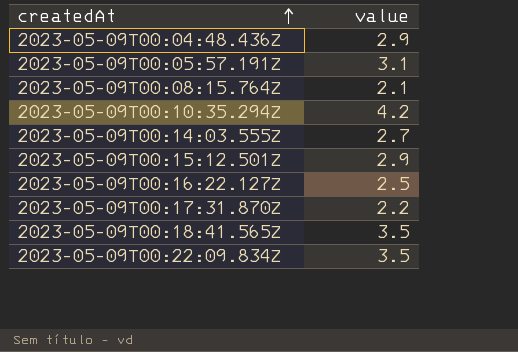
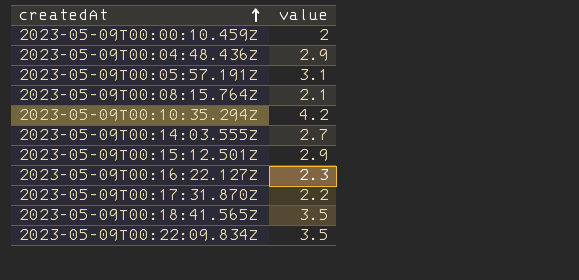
row 2023-05-09T00:00:10.459Z: none -> 2
2023-05-09T00:16:22.127Z | value: 2.5 -> 2.3

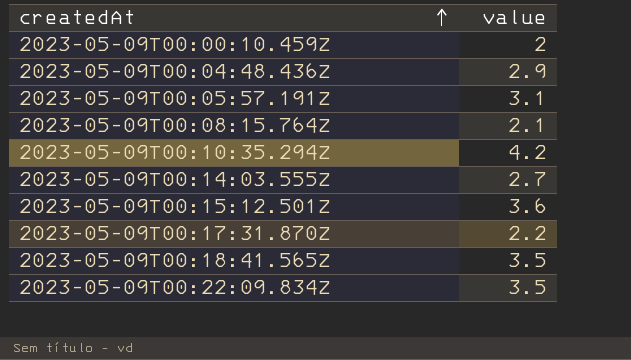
row 2023-05-09T00:16:22.127Z: 2.3 -> none
2023-05-09T00:15:12.501Z | value: 2.9 -> 3.6

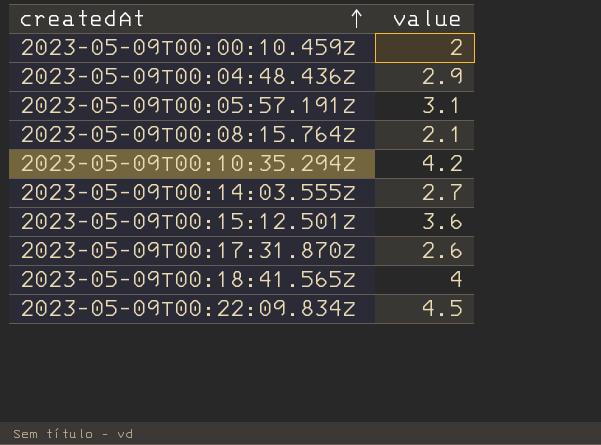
2023-05-09T00:17:31.870Z | value: 2.2 -> 2.6
2023-05-09T00:18:41.565Z | value: 3.5 -> 4
2023-05-09T00:22:09.834Z | value: 3.5 -> 4.5

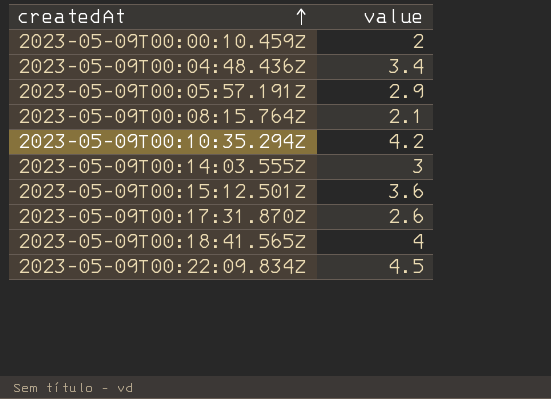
2023-05-09T00:04:48.436Z | value: 2.9 -> 3.4
2023-05-09T00:05:57.191Z | value: 3.1 -> 2.9
2023-05-09T00:14:03.555Z | value: 2.7 -> 3

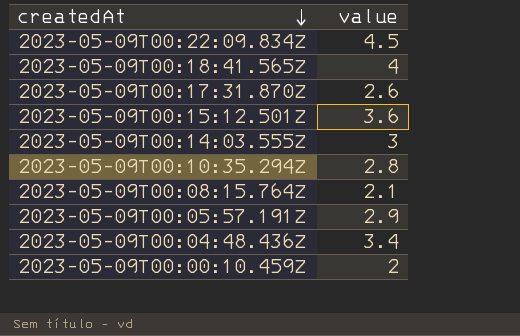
row order: createdAt ascending -> createdAt descending
2023-05-09T00:10:35.294Z | value: 4.2 -> 2.8

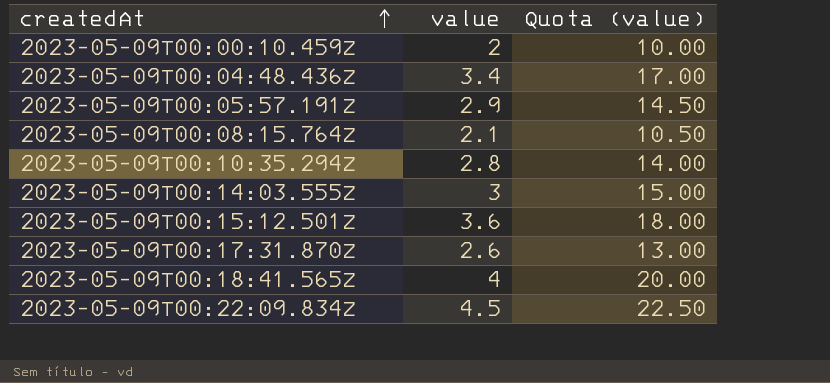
row order: createdAt descending -> createdAt ascending
column Quota (value) | formula: none -> [value] * 5

